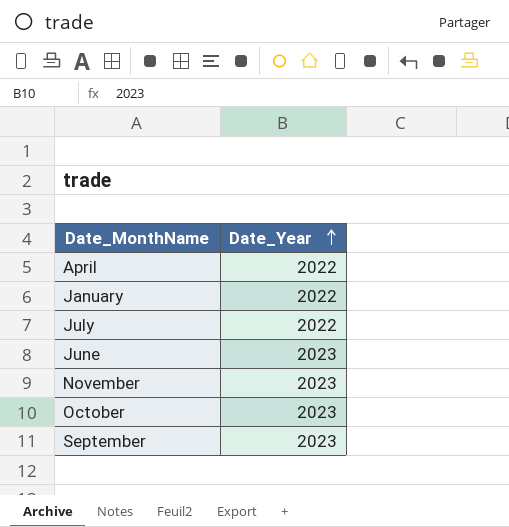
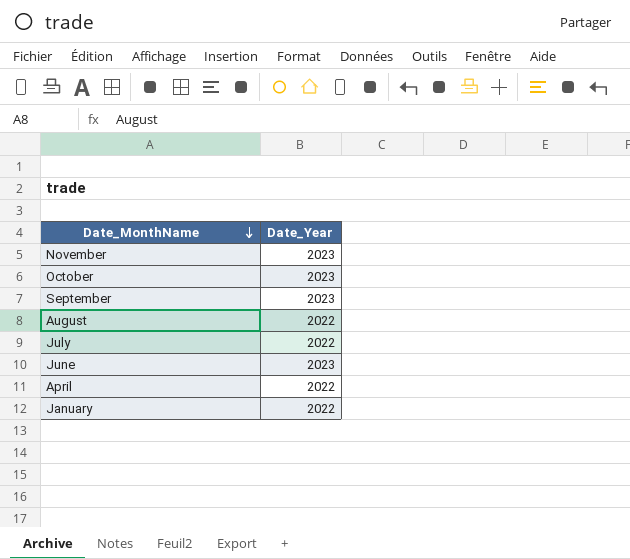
row order: Date_Year ascending -> Date_MonthName descending
row August: none -> 2022

